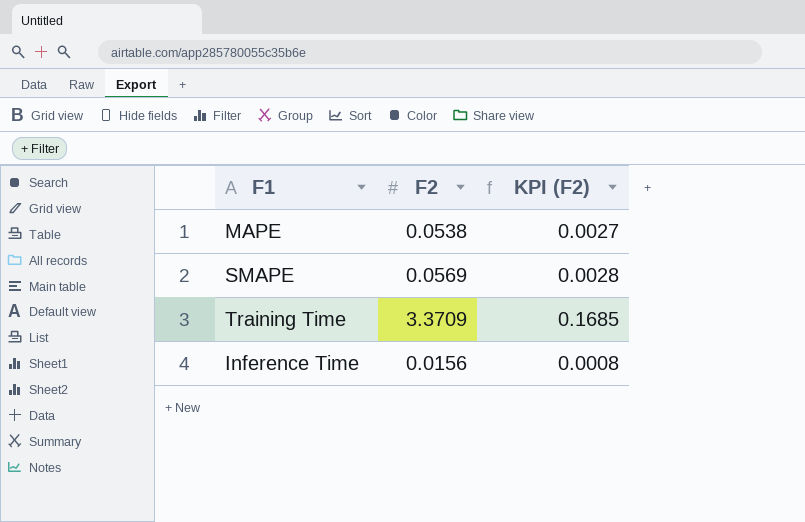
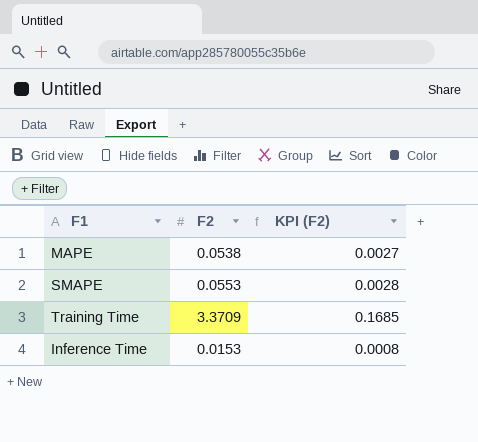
SMAPE | F2: 0.0569 -> 0.0553
Inference Time | F2: 0.0156 -> 0.0153

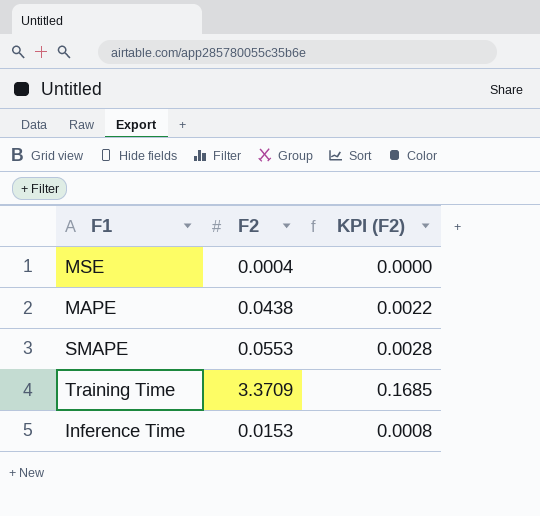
row MSE: none -> 0.0004 | 0.0000
MAPE | F2: 0.0538 -> 0.0438
MAPE | KPI (F2): 0.0027 -> 0.0022

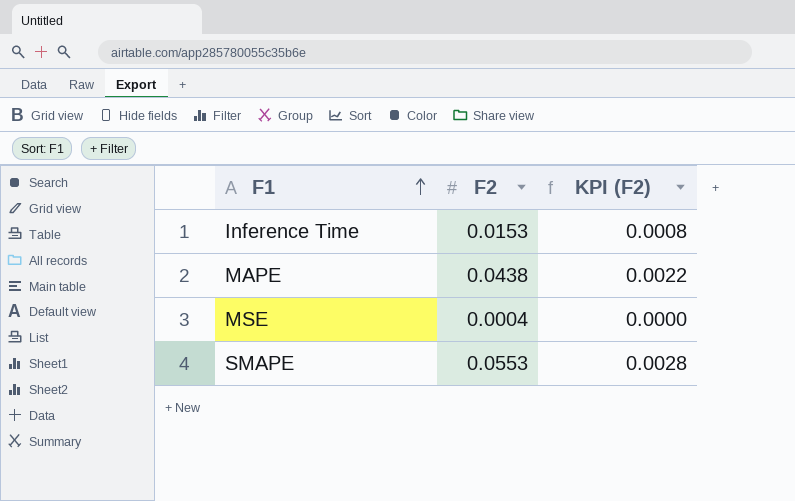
row order: none -> F1 ascending
row Training Time: 3.3709 | 0.1685 -> none

